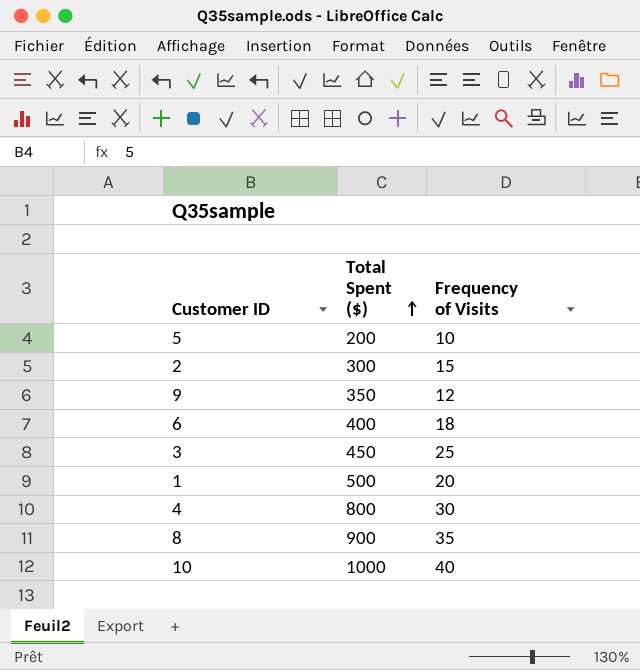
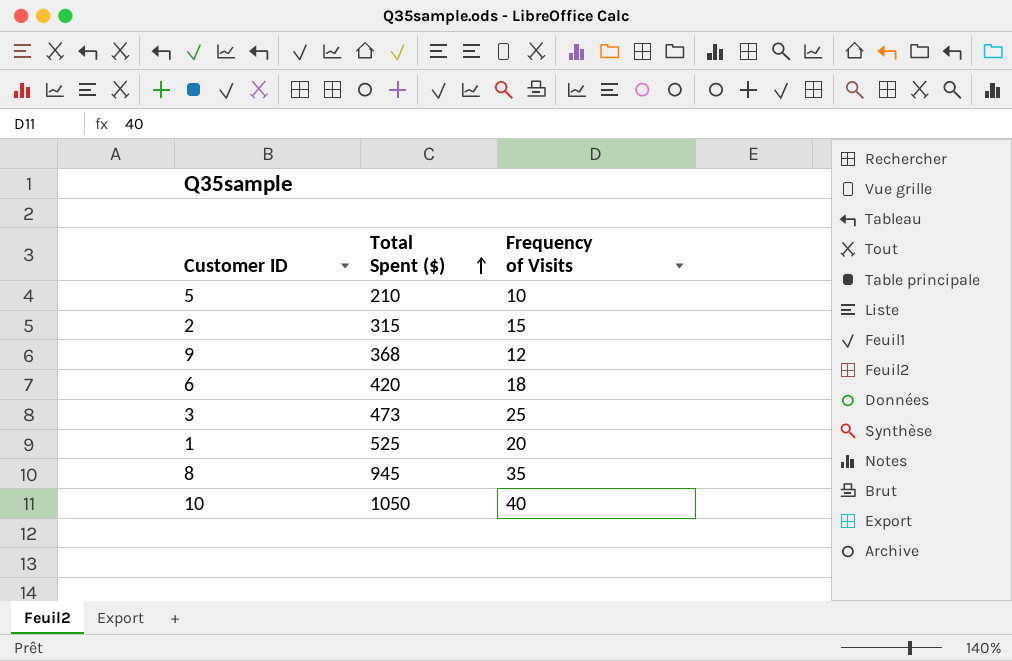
row 4: 800 | 30 -> none
5 | Total Spent ($): 200 -> 210
2 | Total Spent ($): 300 -> 315
9 | Total Spent ($): 350 -> 368
6 | Total Spent ($): 400 -> 420
3 | Total Spent ($): 450 -> 473
1 | Total Spent ($): 500 -> 525
8 | Total Spent ($): 900 -> 945
10 | Total Spent ($): 1000 -> 1050

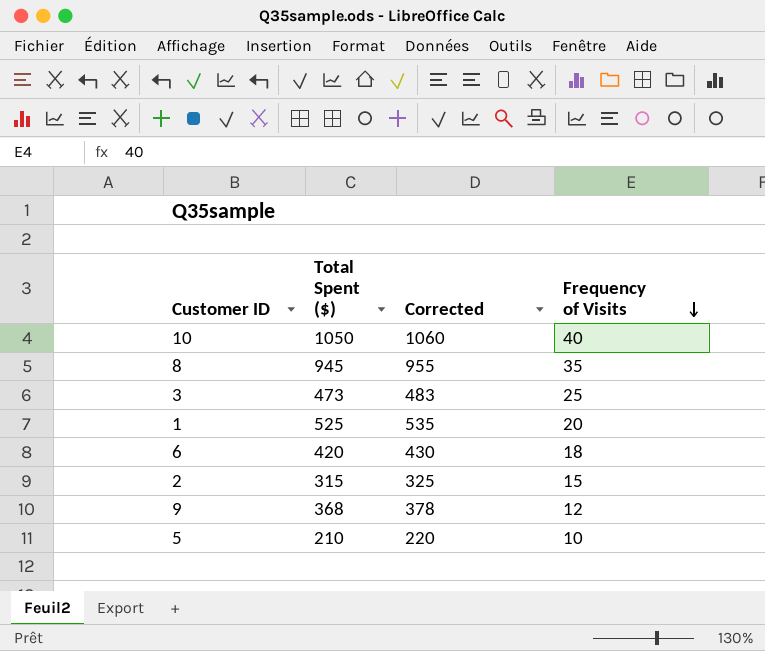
row order: Total Spent ($) ascending -> Frequency of Visits descending
column Corrected | formula: none -> [Total Spent ($)] + 10

